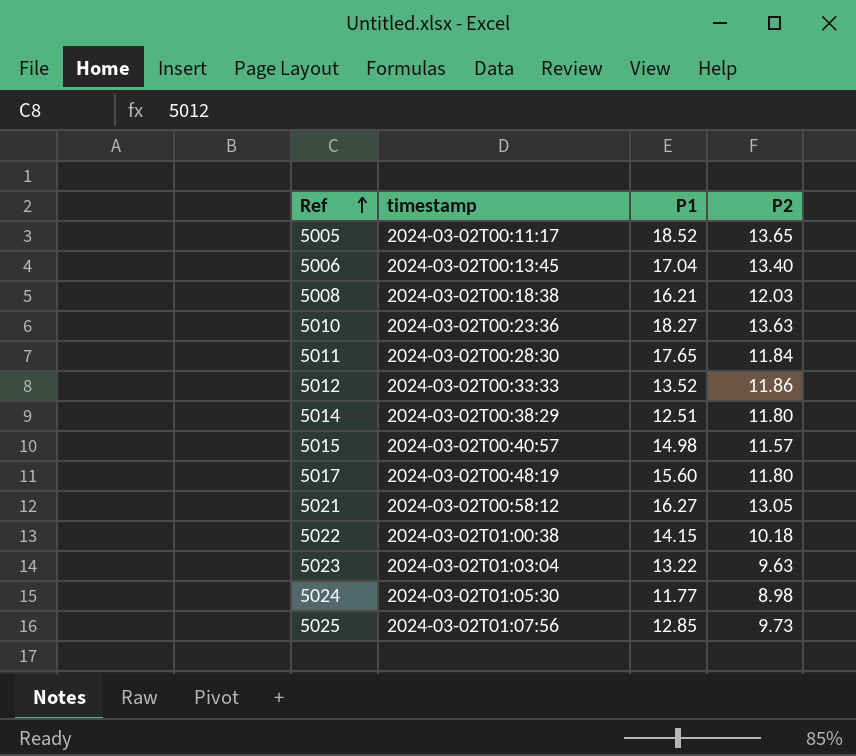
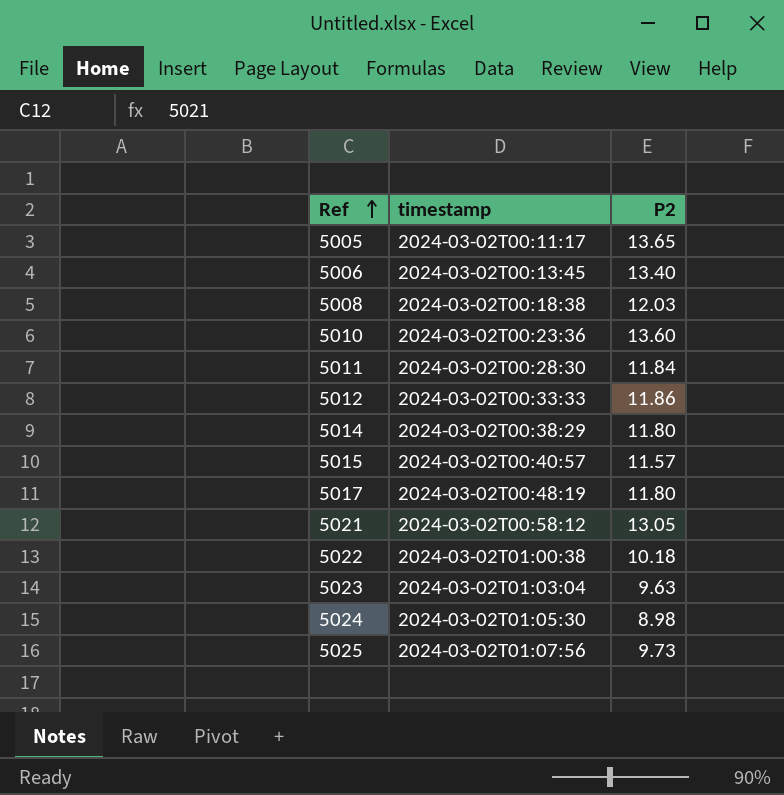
column P1 | position: 3 -> none
5010 | P2: 13.63 -> 13.60

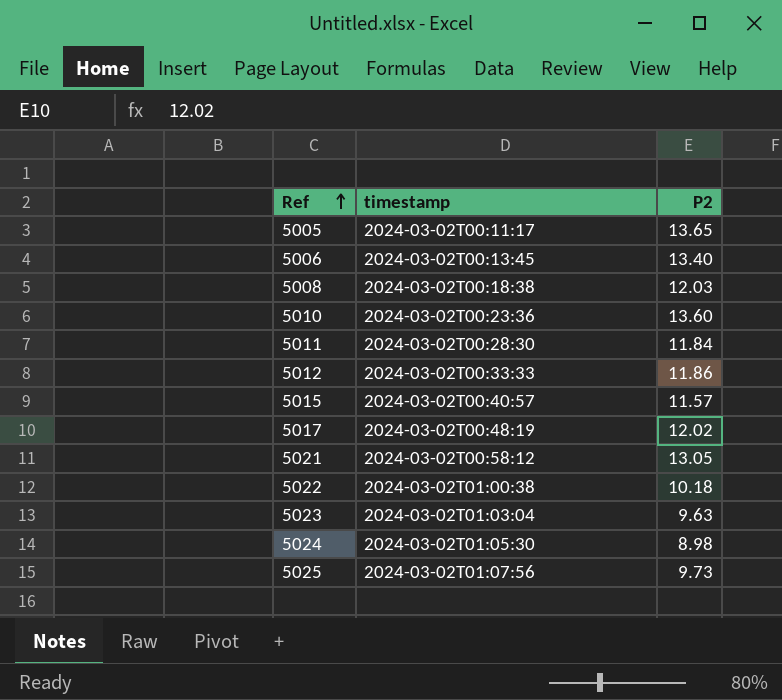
row 5014: 2024-03-02T00:38:29 | 11.80 -> none
5017 | P2: 11.80 -> 12.02

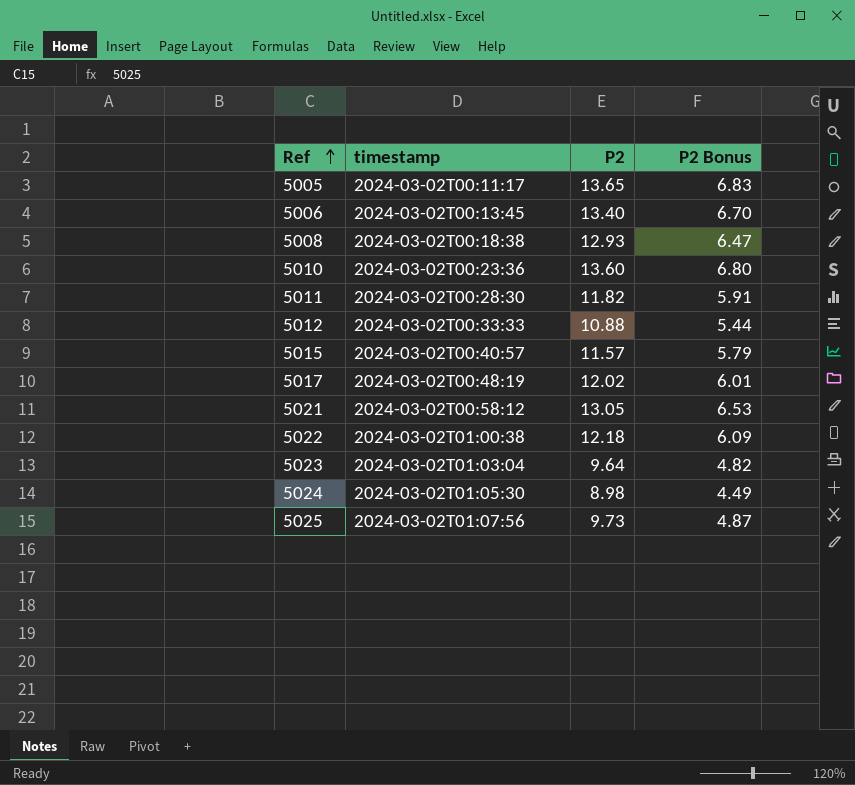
column P2 Bonus | formula: none -> [P2] * 0.5
5008 | P2: 12.03 -> 12.93
5011 | P2: 11.84 -> 11.82
5012 | P2: 11.86 -> 10.88
5022 | P2: 10.18 -> 12.18
5023 | P2: 9.63 -> 9.64

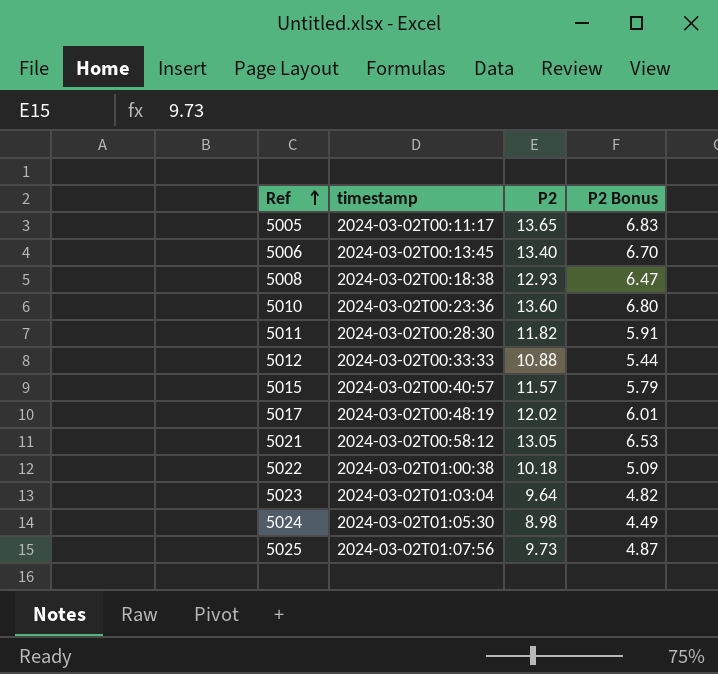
5022 | P2: 12.18 -> 10.18
5022 | P2 Bonus: 6.09 -> 5.09

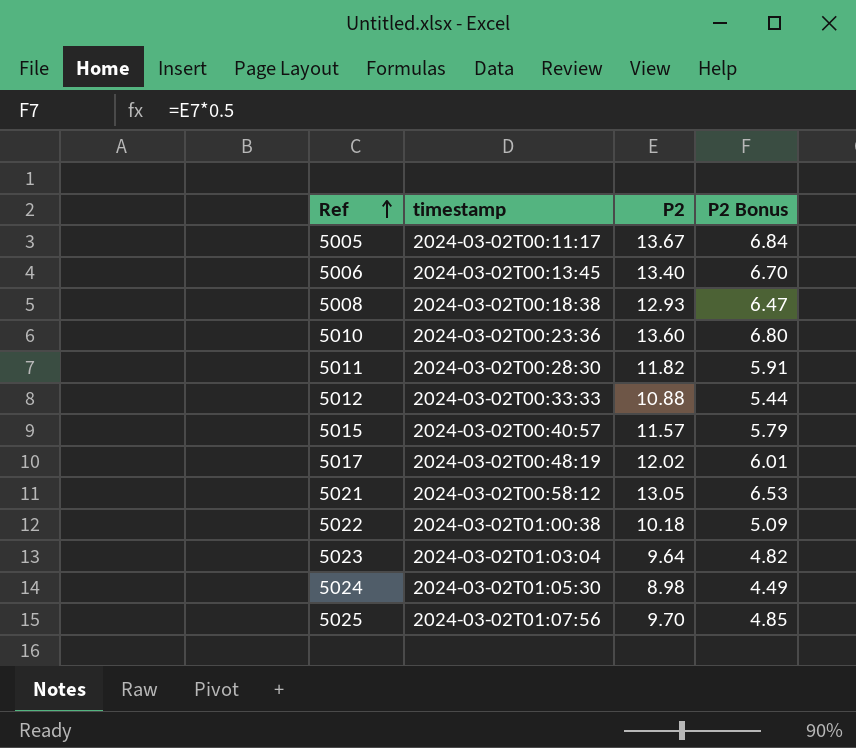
5005 | P2: 13.65 -> 13.67
5005 | P2 Bonus: 6.83 -> 6.84
5025 | P2: 9.73 -> 9.70
5025 | P2 Bonus: 4.87 -> 4.85

